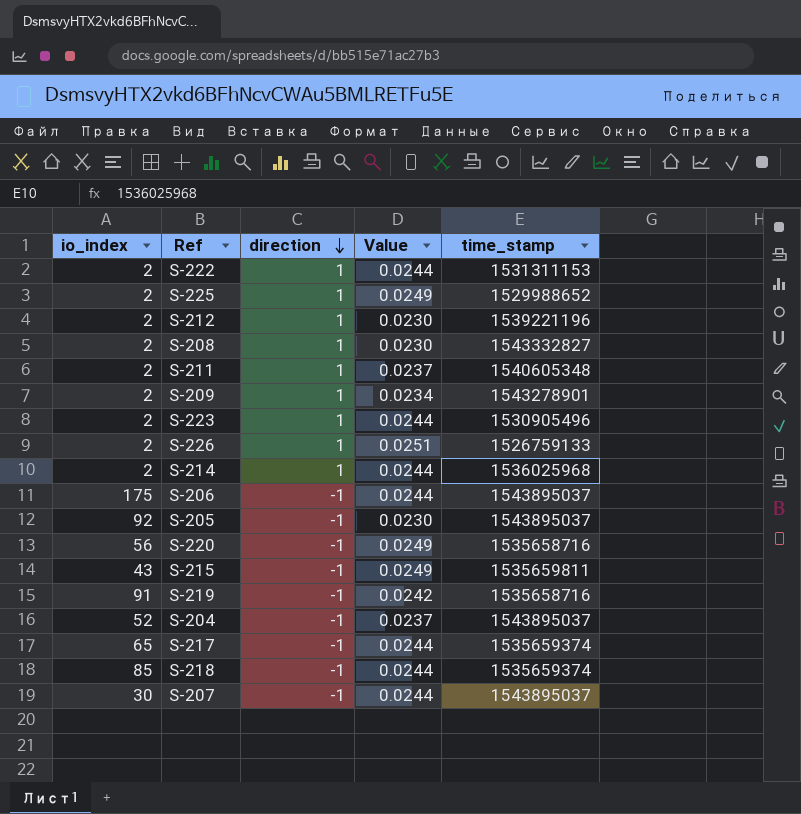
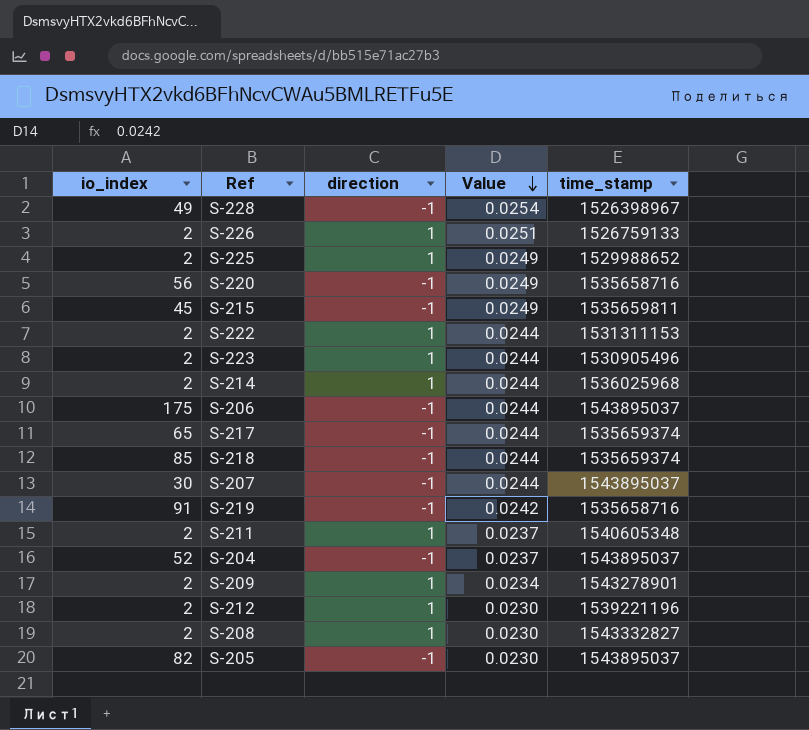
row order: direction descending -> Value descending
row S-228: none -> 49 | -1 | 0.0254 | 1526398967
S-215 | io_index: 43 -> 45
S-205 | io_index: 92 -> 82

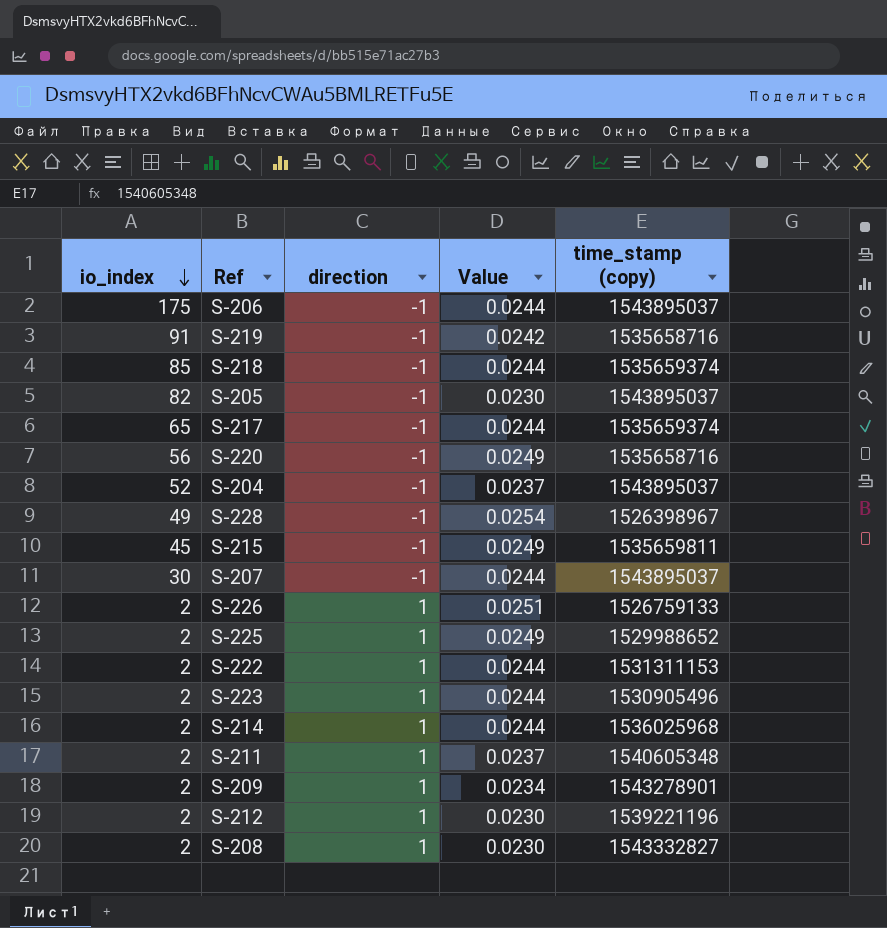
row order: Value descending -> io_index descending
column name: time_stamp -> time_stamp (copy)

